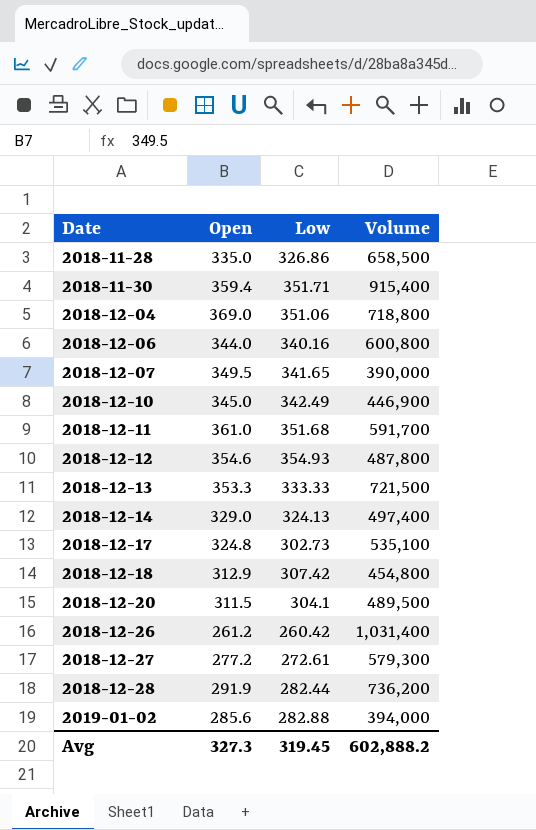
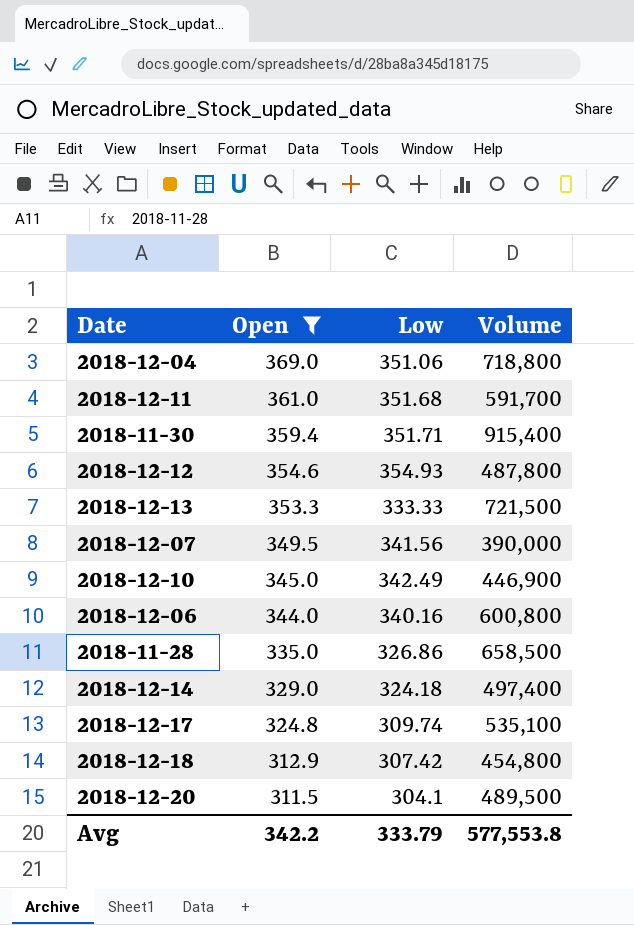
filter: none -> Open >= 311.5
row order: Date ascending -> Open descending
2018-12-07 | Low: 341.65 -> 341.56
2018-12-14 | Low: 324.13 -> 324.18
2018-12-17 | Low: 302.73 -> 309.74
Avg | Open: 327.3 -> 342.2
Avg | Low: 319.45 -> 333.79
Avg | Volume: 602,888.2 -> 577,553.8

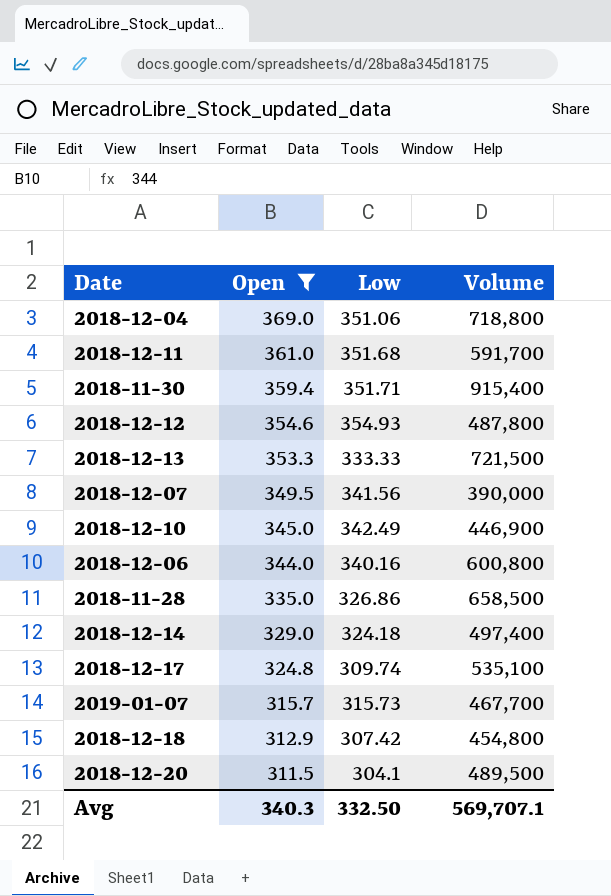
row 2019-01-07: none -> 315.7 | 315.73 | 467,700
Avg | Open: 342.2 -> 340.3
Avg | Low: 333.79 -> 332.50
Avg | Volume: 577,553.8 -> 569,707.1

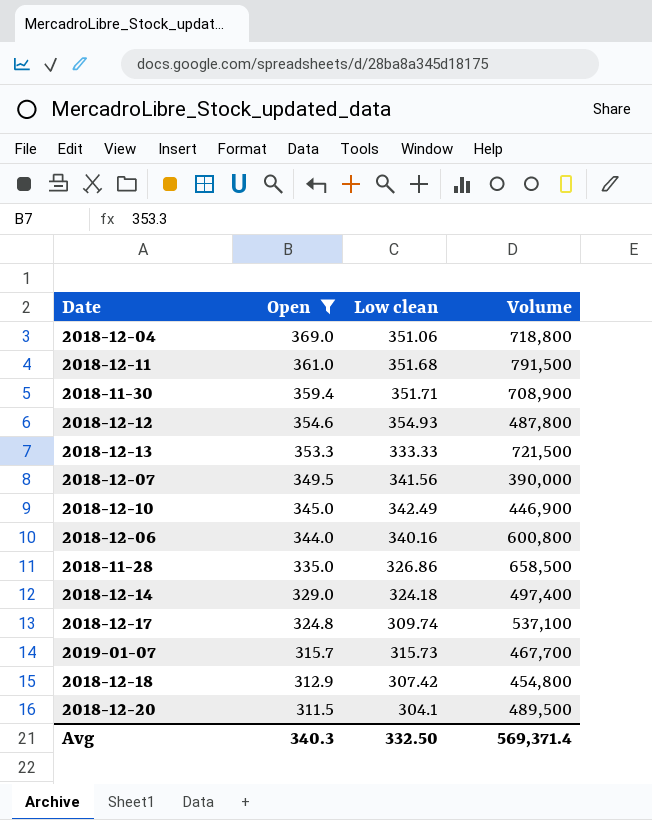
column name: Low -> Low clean
2018-12-11 | Volume: 591,700 -> 791,500
2018-11-30 | Volume: 915,400 -> 708,900
2018-12-17 | Volume: 535,100 -> 537,100
Avg | Volume: 569,707.1 -> 569,371.4

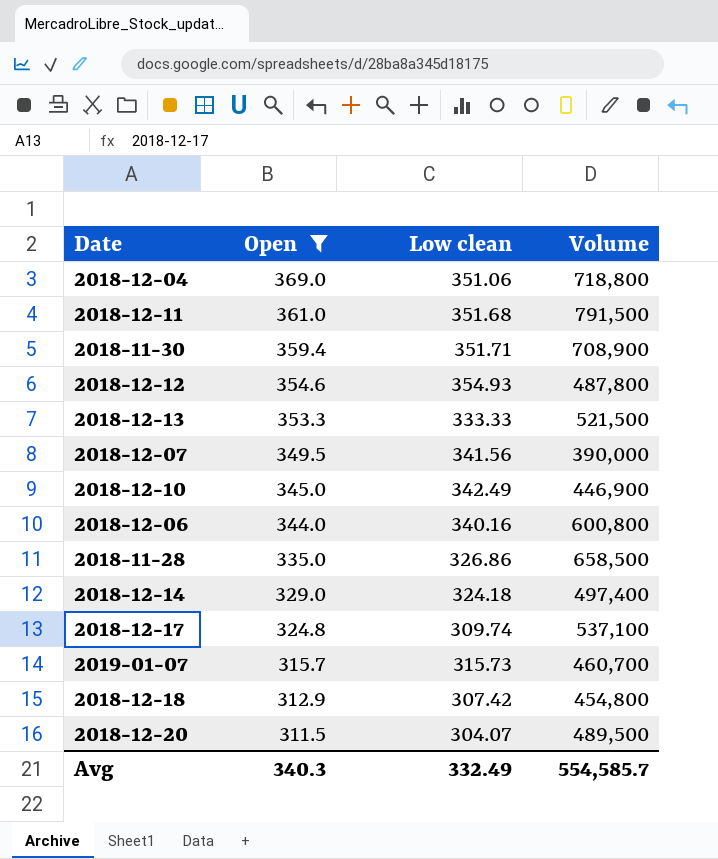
2018-12-13 | Volume: 721,500 -> 521,500
2019-01-07 | Volume: 467,700 -> 460,700
2018-12-20 | Low clean: 304.1 -> 304.07
Avg | Low clean: 332.50 -> 332.49
Avg | Volume: 569,371.4 -> 554,585.7

